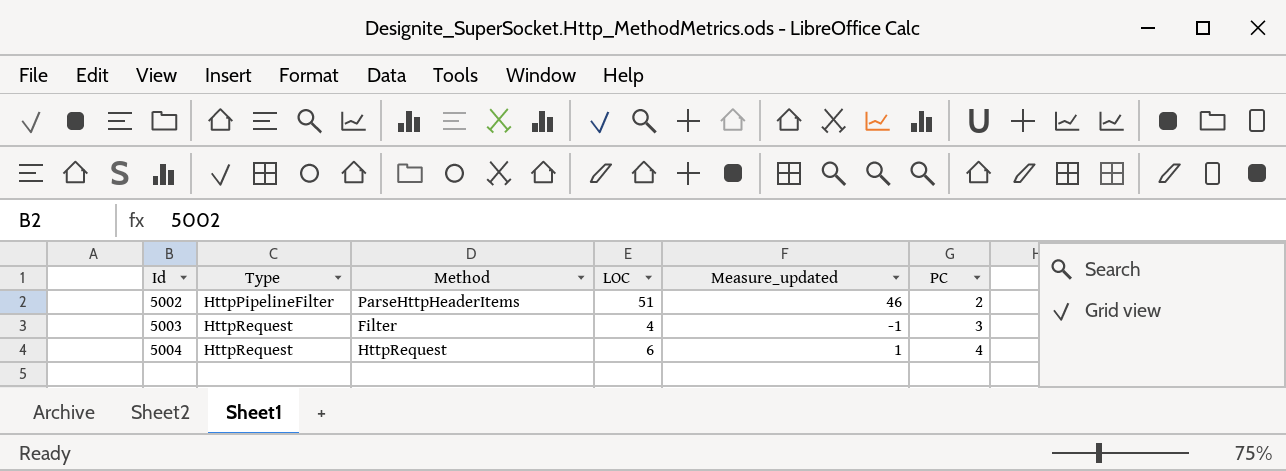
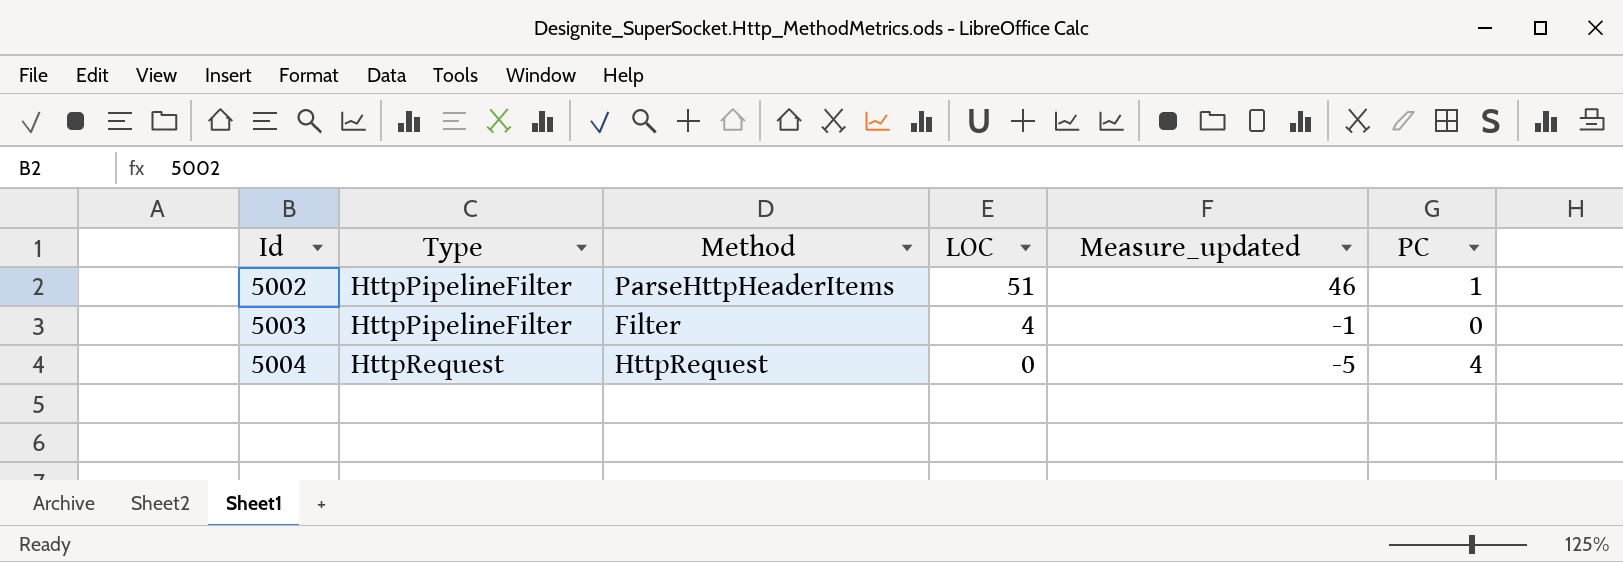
5002 | PC: 2 -> 1
5003 | Type: HttpRequest -> HttpPipelineFilter
5003 | PC: 3 -> 0
5004 | LOC: 6 -> 0
5004 | Measure_updated: 1 -> -5

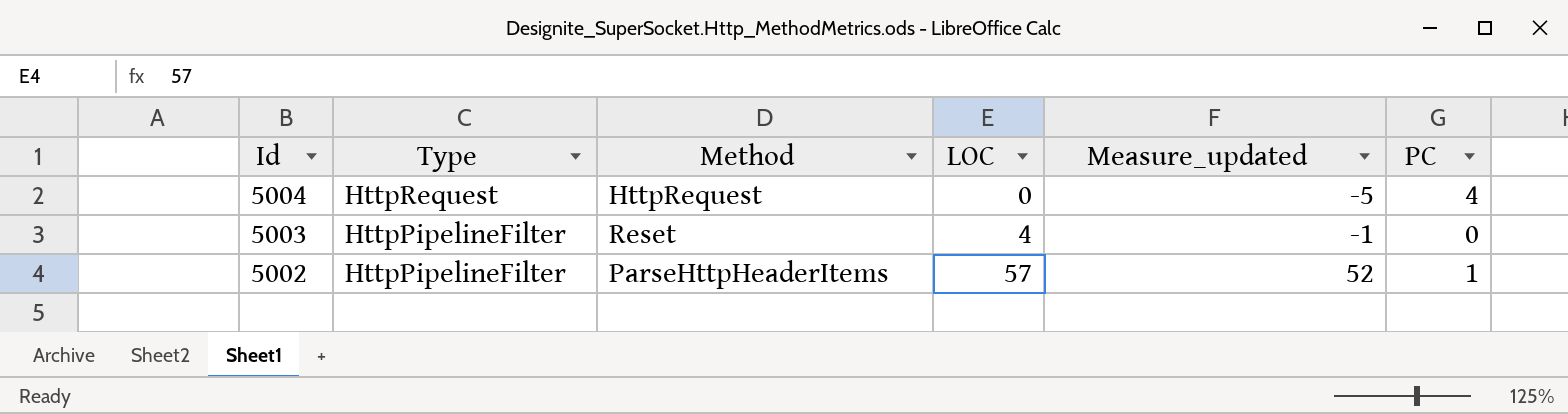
row order: Id ascending -> Id descending
5003 | Method: Filter -> Reset
5002 | LOC: 51 -> 57
5002 | Measure_updated: 46 -> 52

